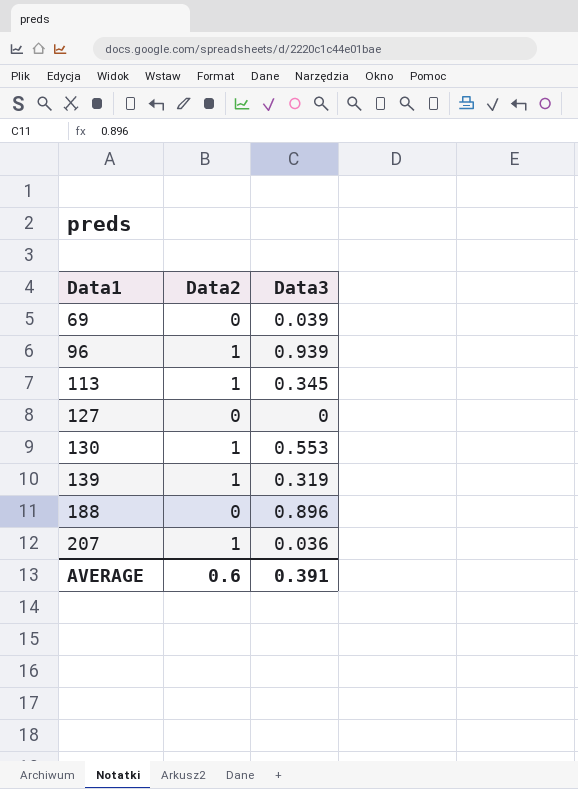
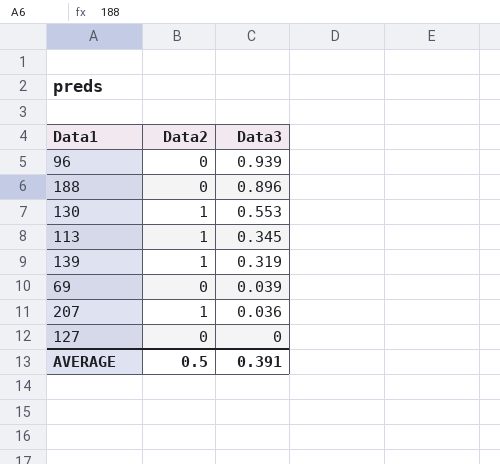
row order: Data1 ascending -> Data3 descending
96 | Data2: 1 -> 0
AVERAGE | Data2: 0.6 -> 0.5

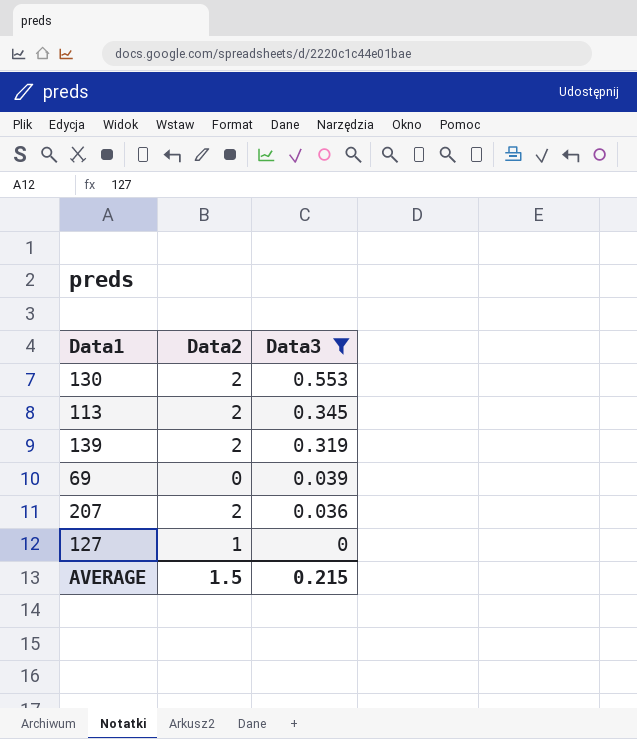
filter: none -> Data3 <= 0.553
130 | Data2: 1 -> 2
113 | Data2: 1 -> 2
139 | Data2: 1 -> 2
207 | Data2: 1 -> 2
127 | Data2: 0 -> 1
AVERAGE | Data2: 0.5 -> 1.5
AVERAGE | Data3: 0.391 -> 0.215

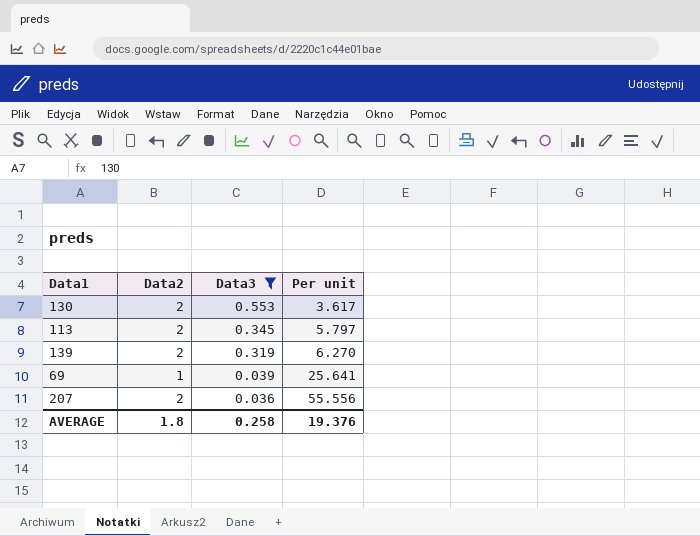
column Per unit | formula: none -> [Data2] / [Data3]
row 127: 1 | 0 -> none
69 | Data2: 0 -> 1
AVERAGE | Data2: 1.5 -> 1.8
AVERAGE | Data3: 0.215 -> 0.258

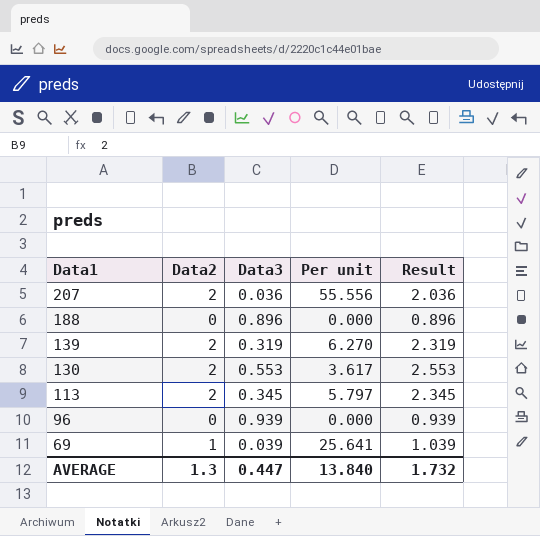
filter: Data3 <= 0.553 -> none
row order: Data3 descending -> Data1 descending
column Result | formula: none -> [Data2] + [Data3]
AVERAGE | Data2: 1.8 -> 1.3
AVERAGE | Data3: 0.258 -> 0.447
AVERAGE | Per unit: 19.376 -> 13.840

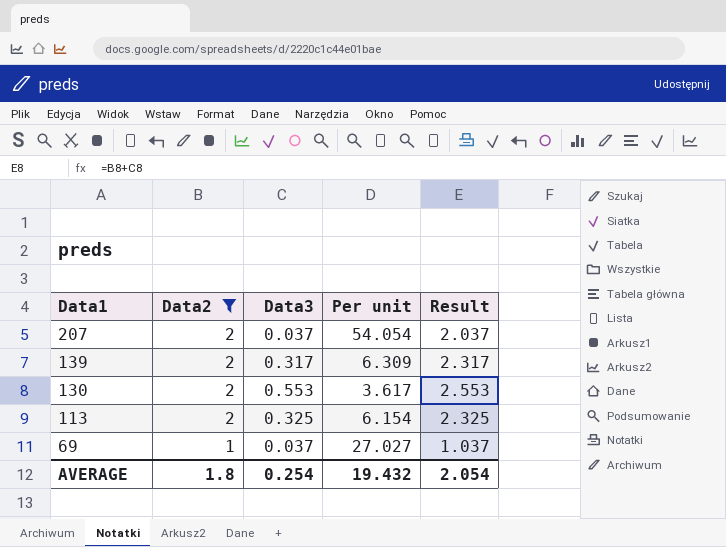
filter: none -> Data2 != 0
207 | Data3: 0.036 -> 0.037
207 | Per unit: 55.556 -> 54.054
207 | Result: 2.036 -> 2.037
139 | Data3: 0.319 -> 0.317
139 | Per unit: 6.270 -> 6.309
139 | Result: 2.319 -> 2.317
113 | Data3: 0.345 -> 0.325
113 | Per unit: 5.797 -> 6.154
113 | Result: 2.345 -> 2.325
69 | Data3: 0.039 -> 0.037
69 | Per unit: 25.641 -> 27.027
69 | Result: 1.039 -> 1.037
AVERAGE | Data2: 1.3 -> 1.8
AVERAGE | Data3: 0.447 -> 0.254
AVERAGE | Per unit: 13.840 -> 19.432
AVERAGE | Result: 1.732 -> 2.054

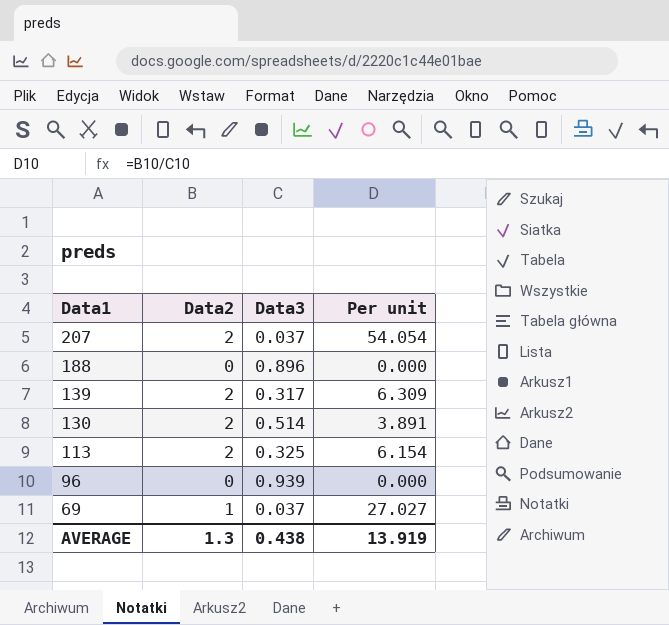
filter: Data2 != 0 -> none
column Result | formula: [Data2] + [Data3] -> none
130 | Data3: 0.553 -> 0.514
130 | Per unit: 3.617 -> 3.891
AVERAGE | Data2: 1.8 -> 1.3
AVERAGE | Data3: 0.254 -> 0.438
AVERAGE | Per unit: 19.432 -> 13.919

